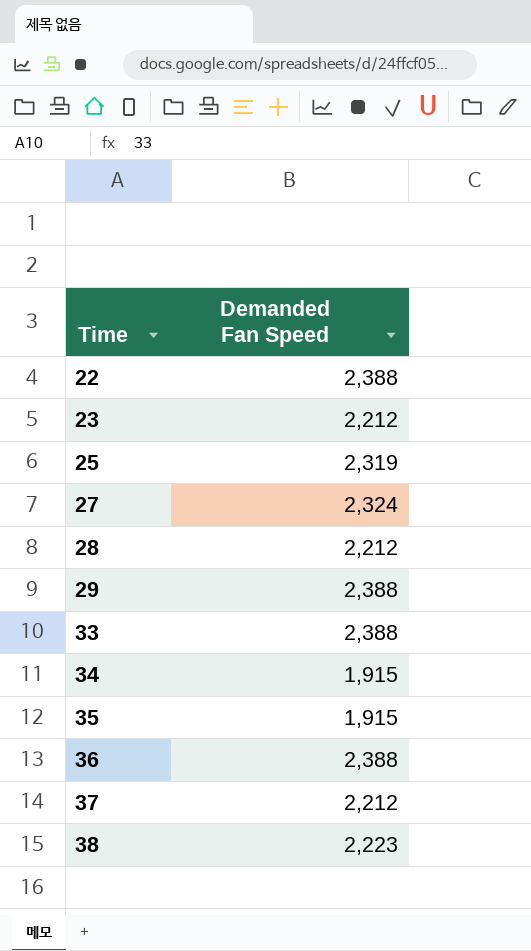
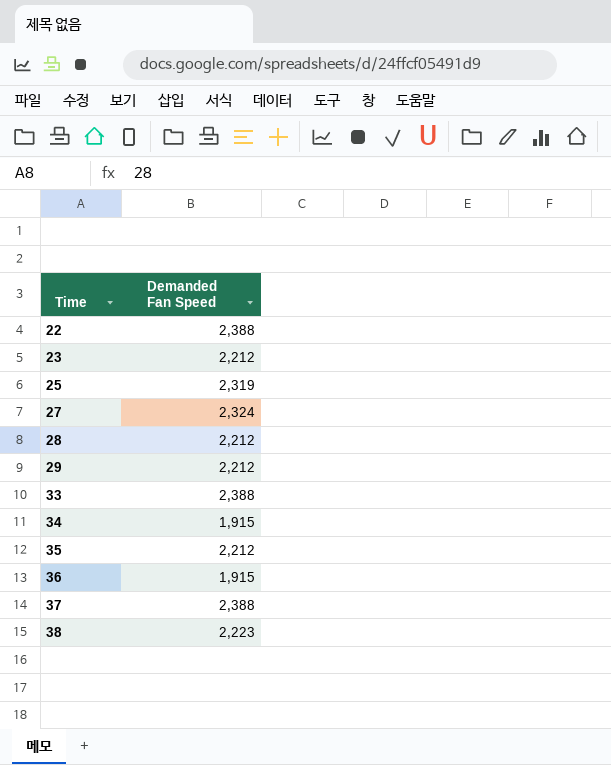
29 | Demanded Fan Speed: 2,388 -> 2,212
35 | Demanded Fan Speed: 1,915 -> 2,212
36 | Demanded Fan Speed: 2,388 -> 1,915
37 | Demanded Fan Speed: 2,212 -> 2,388

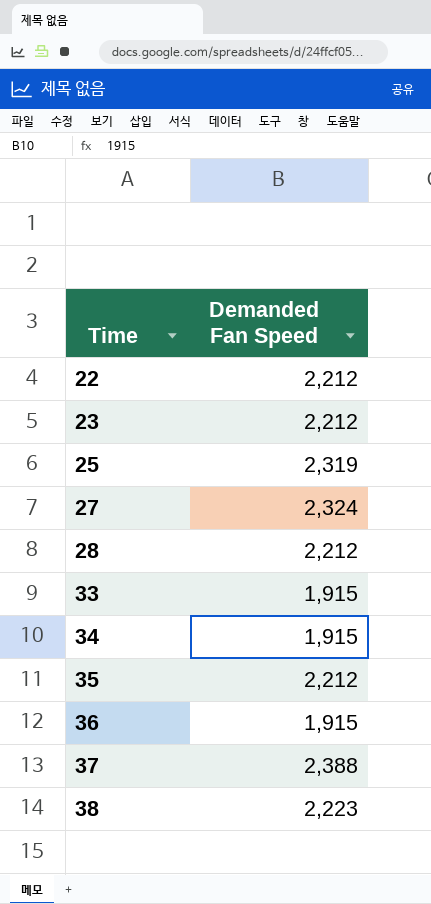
row 29: 2,212 -> none
22 | Demanded Fan Speed: 2,388 -> 2,212
33 | Demanded Fan Speed: 2,388 -> 1,915

